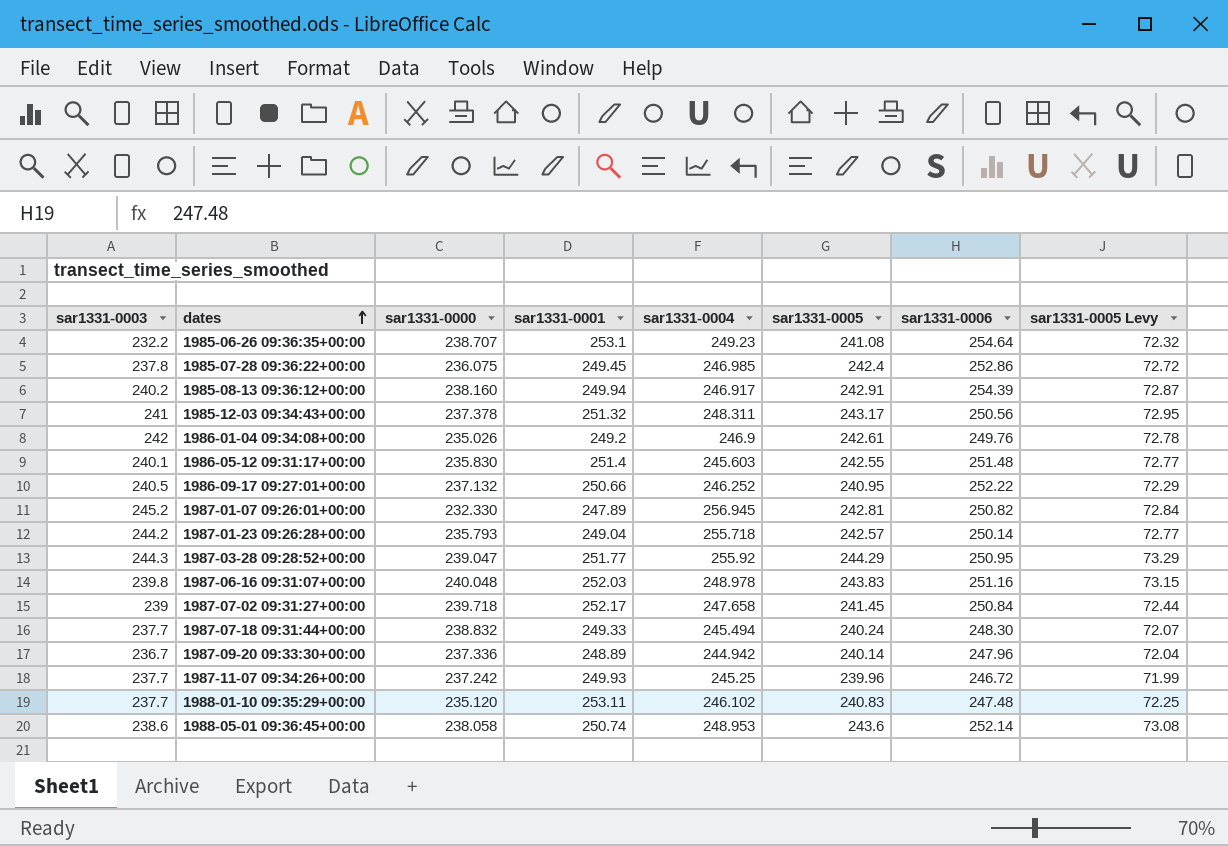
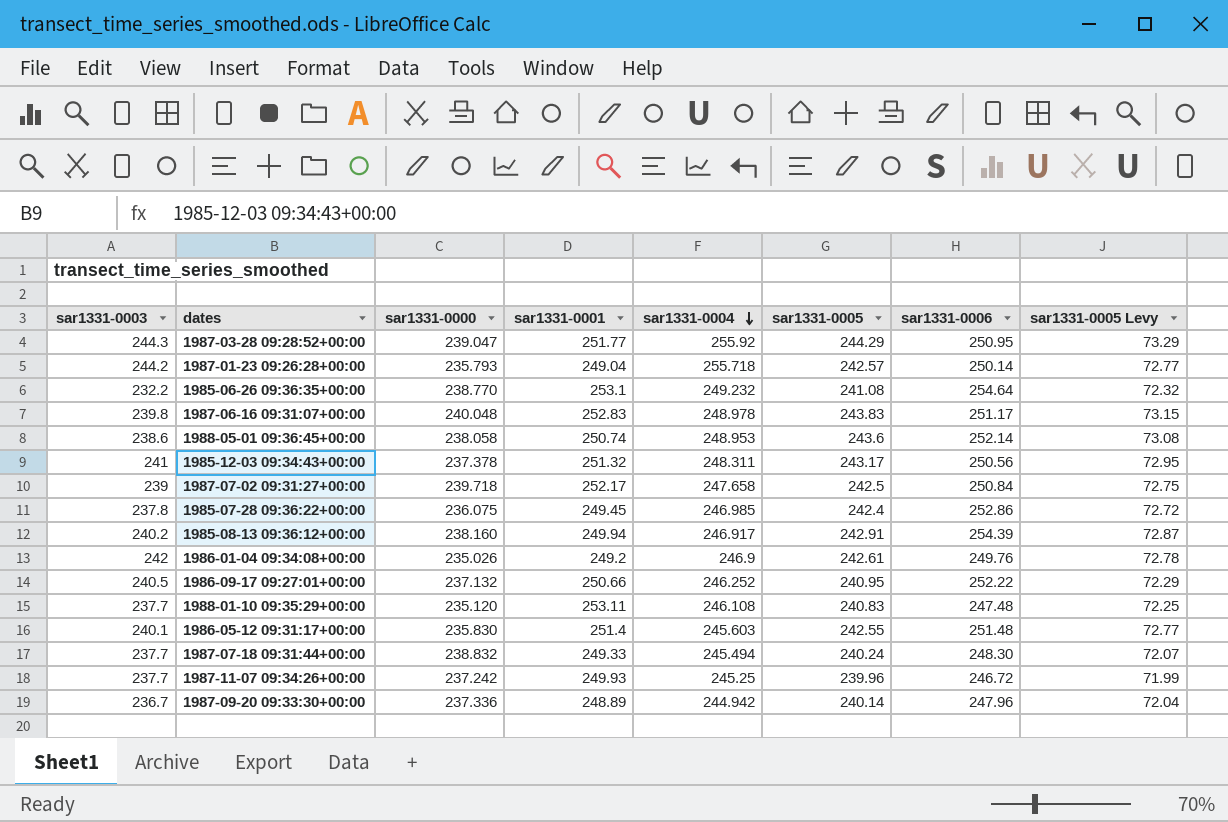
row order: dates ascending -> sar1331-0004 descending
row 1987-01-07 09:26:01+00:00: 245.2 | 232.330 | 247.89 | 256.945 | 242.81 | 250.82 | 72.84 -> none
1985-06-26 09:36:35+00:00 | sar1331-0000: 238.707 -> 238.770
1985-06-26 09:36:35+00:00 | sar1331-0004: 249.23 -> 249.232
1987-06-16 09:31:07+00:00 | sar1331-0001: 252.03 -> 252.83
1987-06-16 09:31:07+00:00 | sar1331-0006: 251.16 -> 251.17
1987-07-02 09:31:27+00:00 | sar1331-0005: 241.45 -> 242.5
1987-07-02 09:31:27+00:00 | sar1331-0005 Levy: 72.44 -> 72.75
1988-01-10 09:35:29+00:00 | sar1331-0004: 246.102 -> 246.108

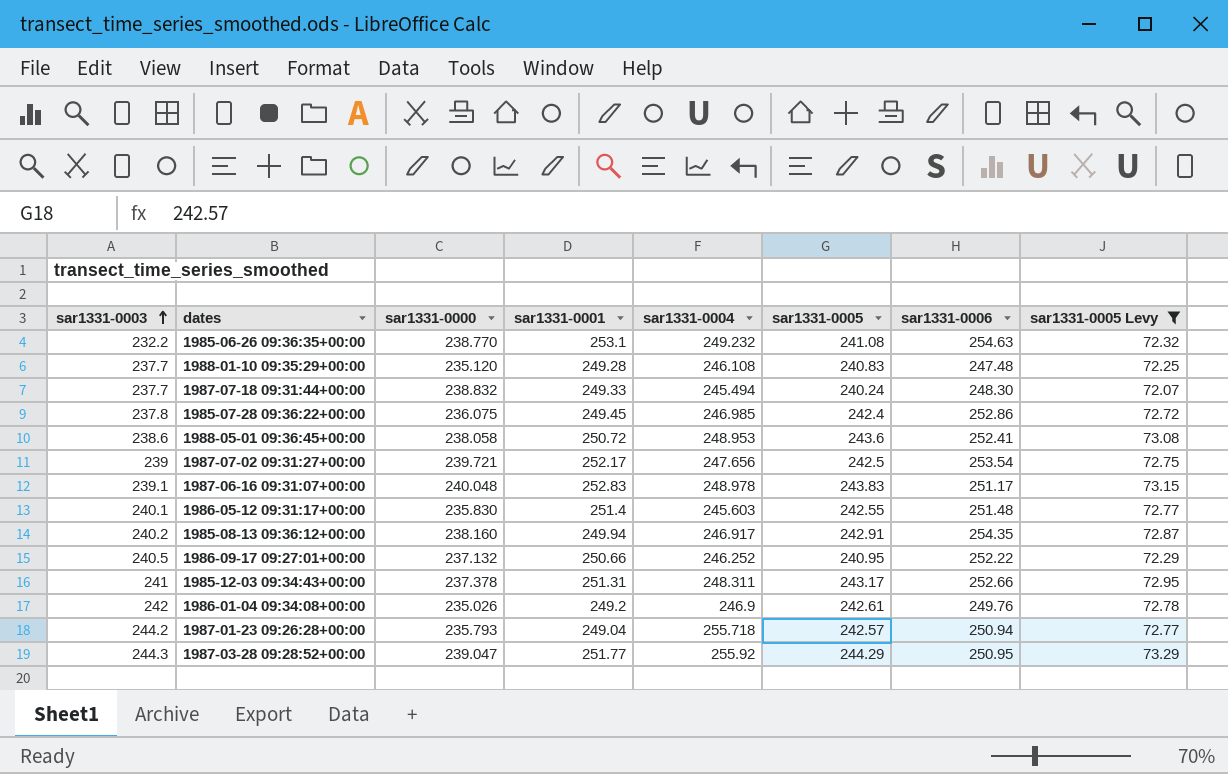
filter: none -> sar1331-0005 Levy >= 72.07
row order: sar1331-0004 descending -> sar1331-0003 ascending
1985-06-26 09:36:35+00:00 | sar1331-0006: 254.64 -> 254.63
1988-01-10 09:35:29+00:00 | sar1331-0001: 253.11 -> 249.28
1988-05-01 09:36:45+00:00 | sar1331-0001: 250.74 -> 250.72
1988-05-01 09:36:45+00:00 | sar1331-0006: 252.14 -> 252.41
1987-07-02 09:31:27+00:00 | sar1331-0000: 239.718 -> 239.721
1987-07-02 09:31:27+00:00 | sar1331-0004: 247.658 -> 247.656
1987-07-02 09:31:27+00:00 | sar1331-0006: 250.84 -> 253.54
1987-06-16 09:31:07+00:00 | sar1331-0003: 239.8 -> 239.1
1985-08-13 09:36:12+00:00 | sar1331-0006: 254.39 -> 254.35
1985-12-03 09:34:43+00:00 | sar1331-0001: 251.32 -> 251.31
1985-12-03 09:34:43+00:00 | sar1331-0006: 250.56 -> 252.66
1987-01-23 09:26:28+00:00 | sar1331-0006: 250.14 -> 250.94

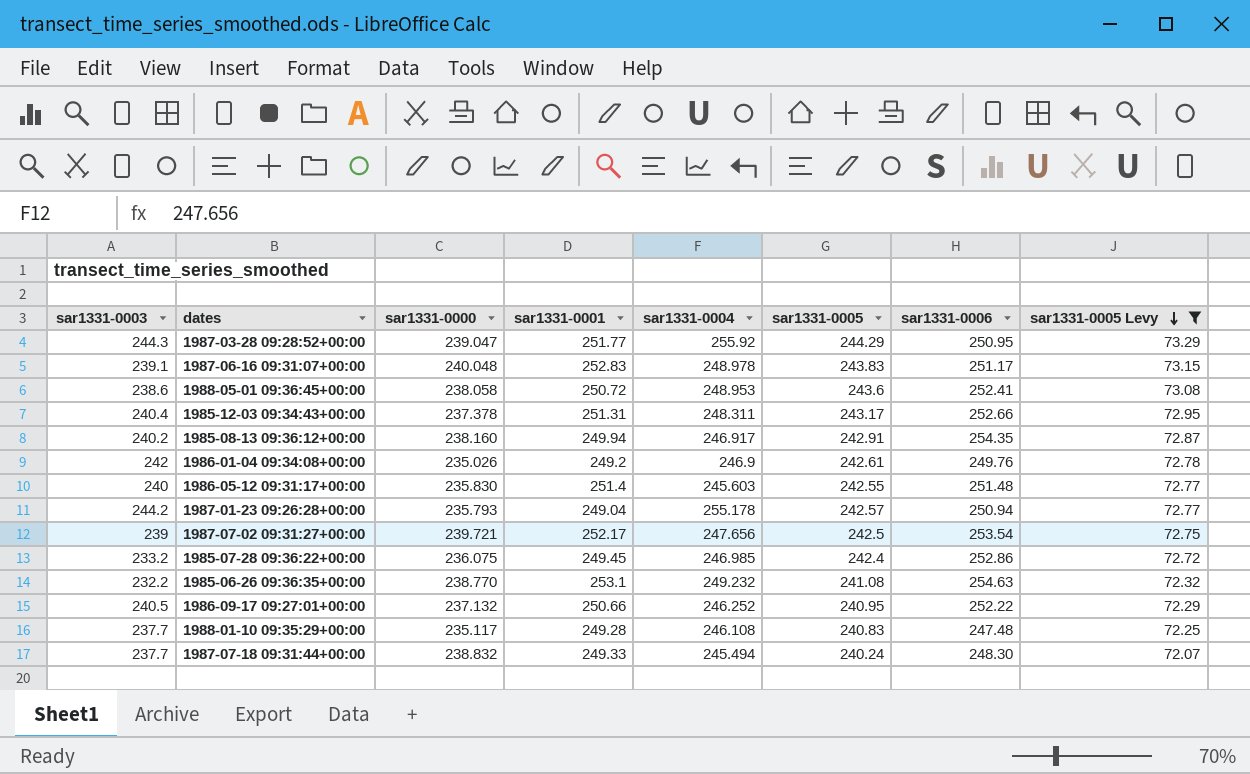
row order: sar1331-0003 ascending -> sar1331-0005 Levy descending
1985-12-03 09:34:43+00:00 | sar1331-0003: 241 -> 240.4
1986-05-12 09:31:17+00:00 | sar1331-0003: 240.1 -> 240
1987-01-23 09:26:28+00:00 | sar1331-0004: 255.718 -> 255.178
1985-07-28 09:36:22+00:00 | sar1331-0003: 237.8 -> 233.2
1988-01-10 09:35:29+00:00 | sar1331-0000: 235.120 -> 235.117

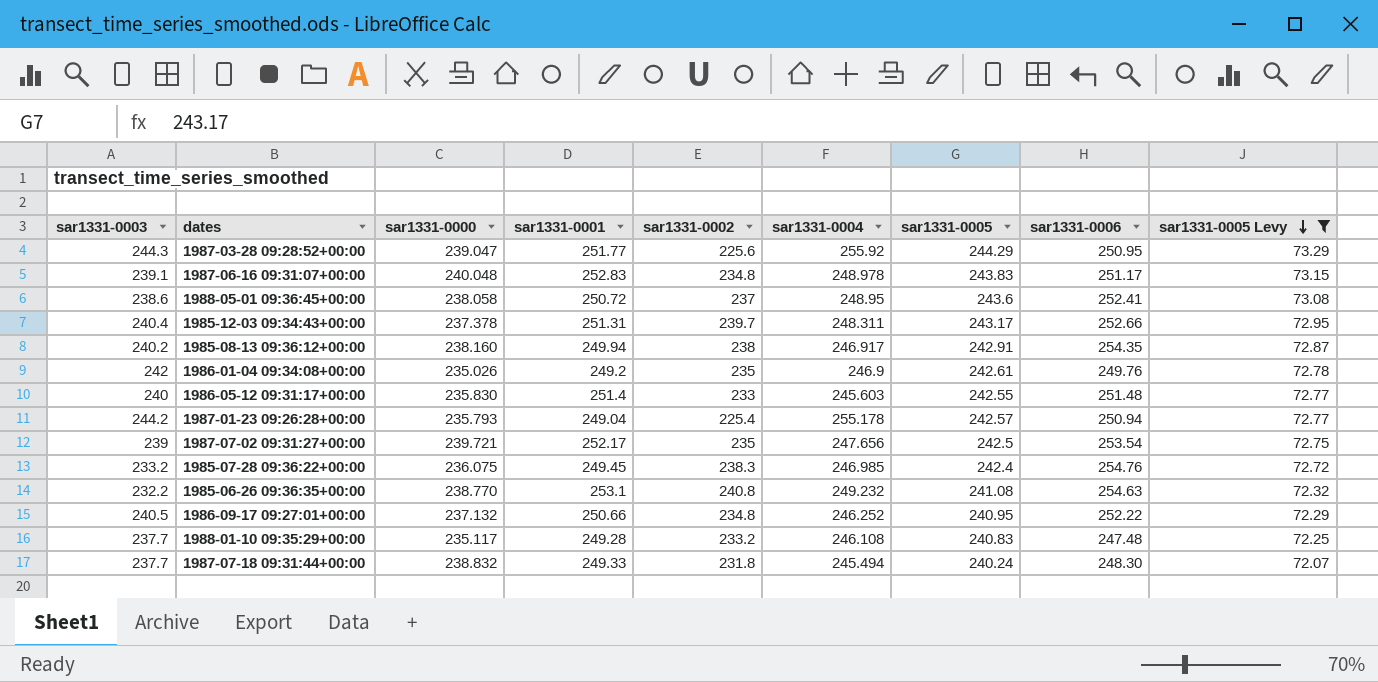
column sar1331-0002 | position: none -> 5
1988-05-01 09:36:45+00:00 | sar1331-0004: 248.953 -> 248.95
1985-07-28 09:36:22+00:00 | sar1331-0006: 252.86 -> 254.76

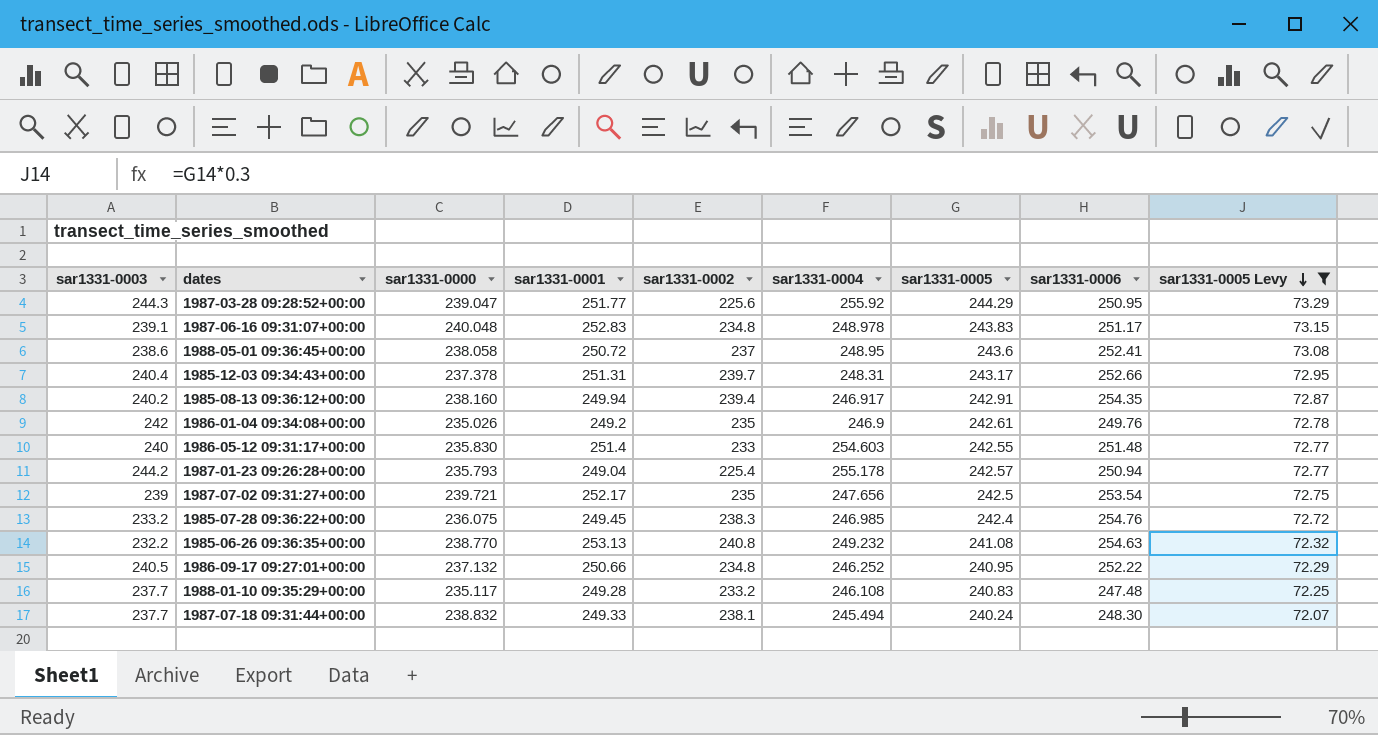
1985-12-03 09:34:43+00:00 | sar1331-0004: 248.311 -> 248.31
1985-08-13 09:36:12+00:00 | sar1331-0002: 238 -> 239.4
1986-05-12 09:31:17+00:00 | sar1331-0004: 245.603 -> 254.603
1985-06-26 09:36:35+00:00 | sar1331-0001: 253.1 -> 253.13
1987-07-18 09:31:44+00:00 | sar1331-0002: 231.8 -> 238.1

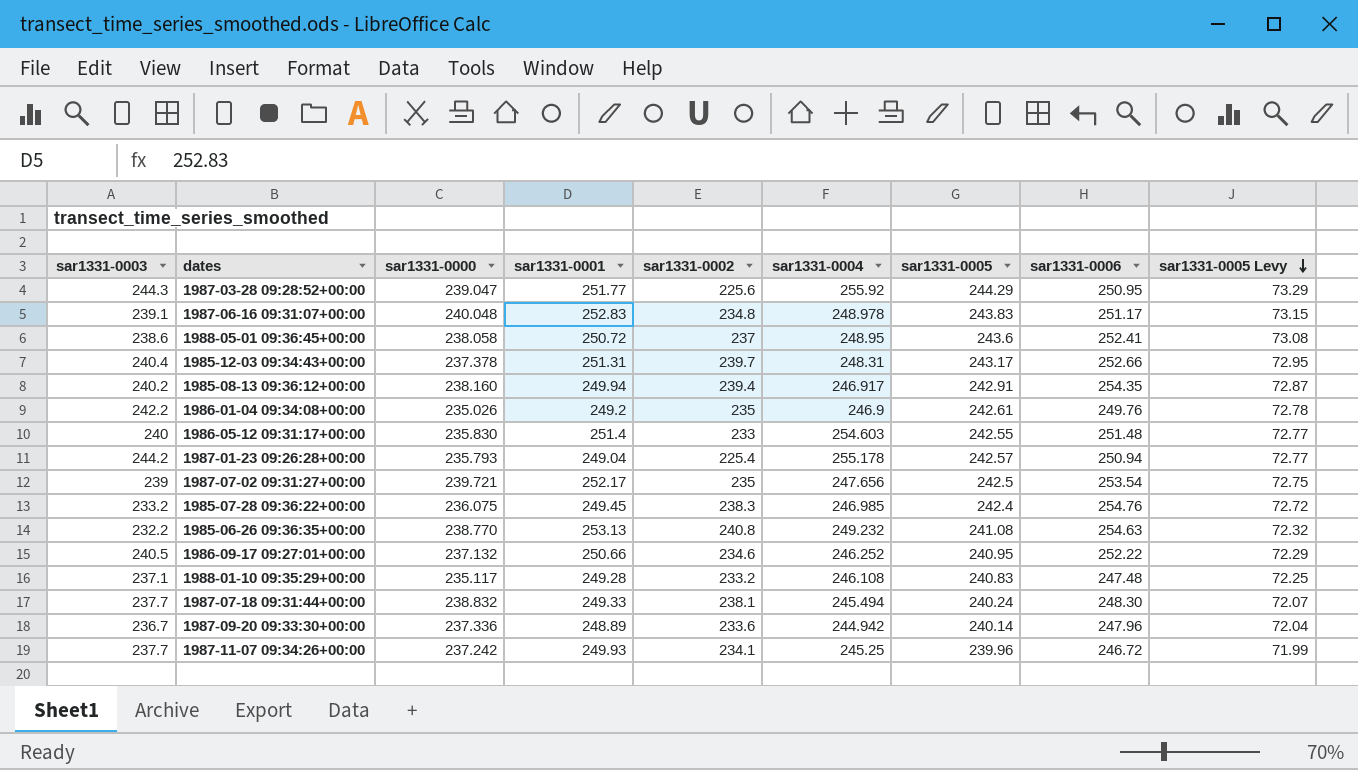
filter: sar1331-0005 Levy >= 72.07 -> none
1986-01-04 09:34:08+00:00 | sar1331-0003: 242 -> 242.2
1986-09-17 09:27:01+00:00 | sar1331-0002: 234.8 -> 234.6
1988-01-10 09:35:29+00:00 | sar1331-0003: 237.7 -> 237.1

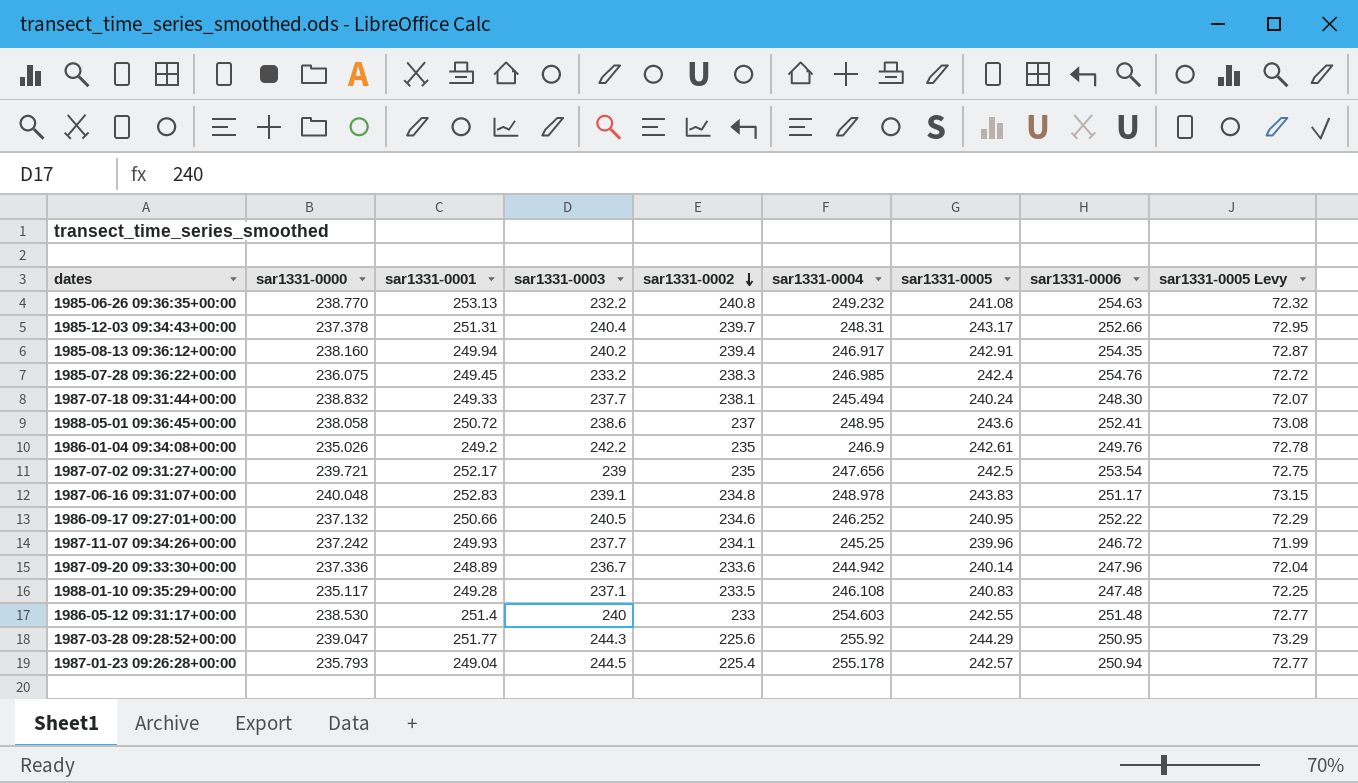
row order: sar1331-0005 Levy descending -> sar1331-0002 descending
column sar1331-0003 | position: 1 -> 4
1988-01-10 09:35:29+00:00 | sar1331-0002: 233.2 -> 233.5
1986-05-12 09:31:17+00:00 | sar1331-0000: 235.830 -> 238.530
1987-01-23 09:26:28+00:00 | sar1331-0003: 244.2 -> 244.5

